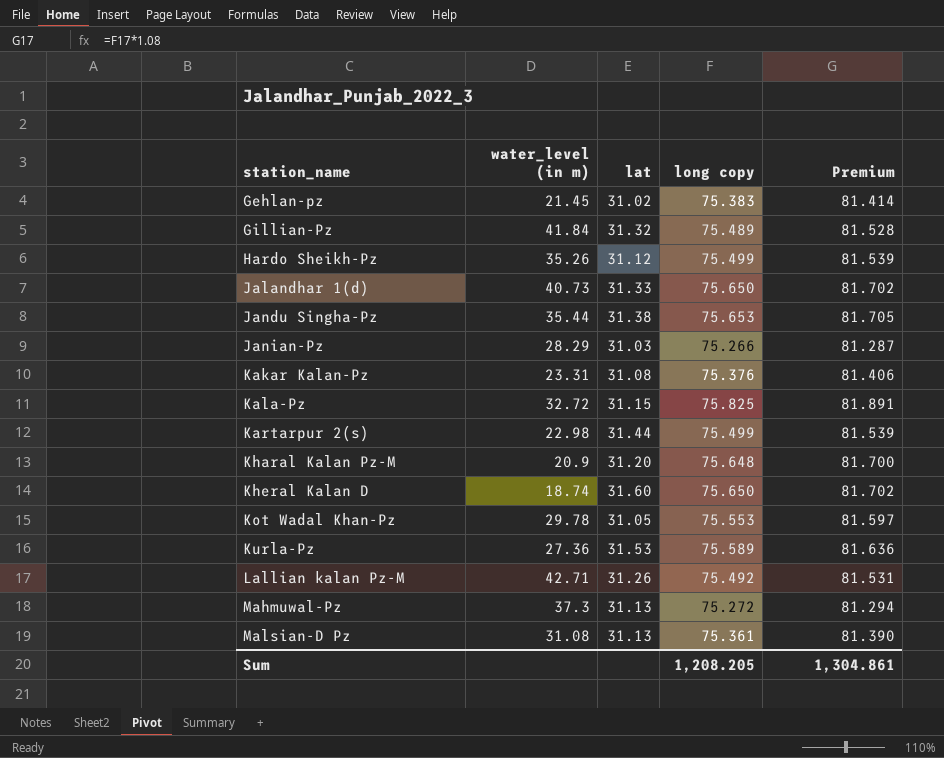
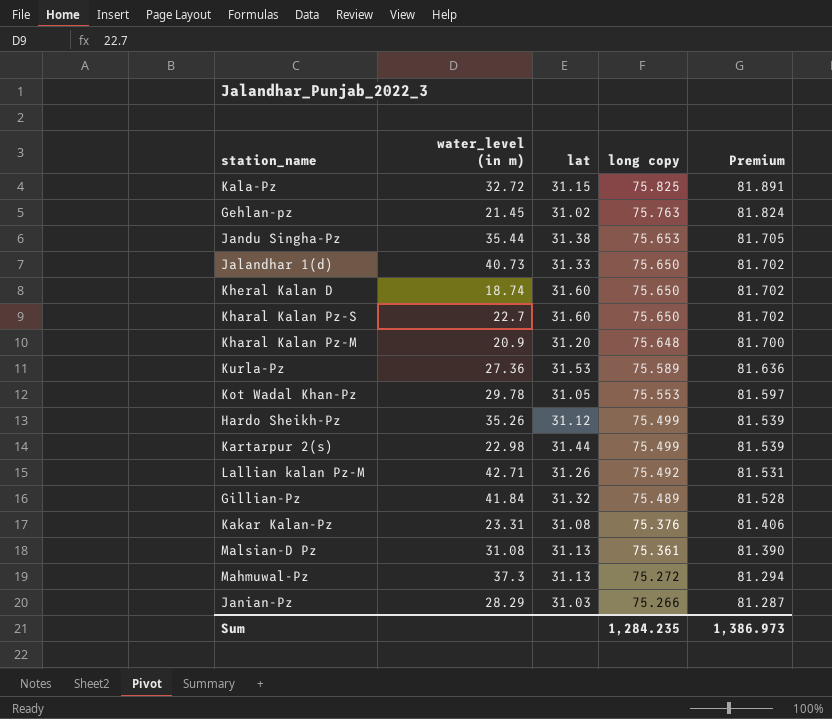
row order: station_name ascending -> long copy descending
Gehlan-pz | long copy: 75.383 -> 75.763
Gehlan-pz | Premium: 81.414 -> 81.824
row Kharal Kalan Pz-S: none -> 22.7 | 31.60 | 75.650 | 81.702
Sum | long copy: 1,208.205 -> 1,284.235
Sum | Premium: 1,304.861 -> 1,386.973

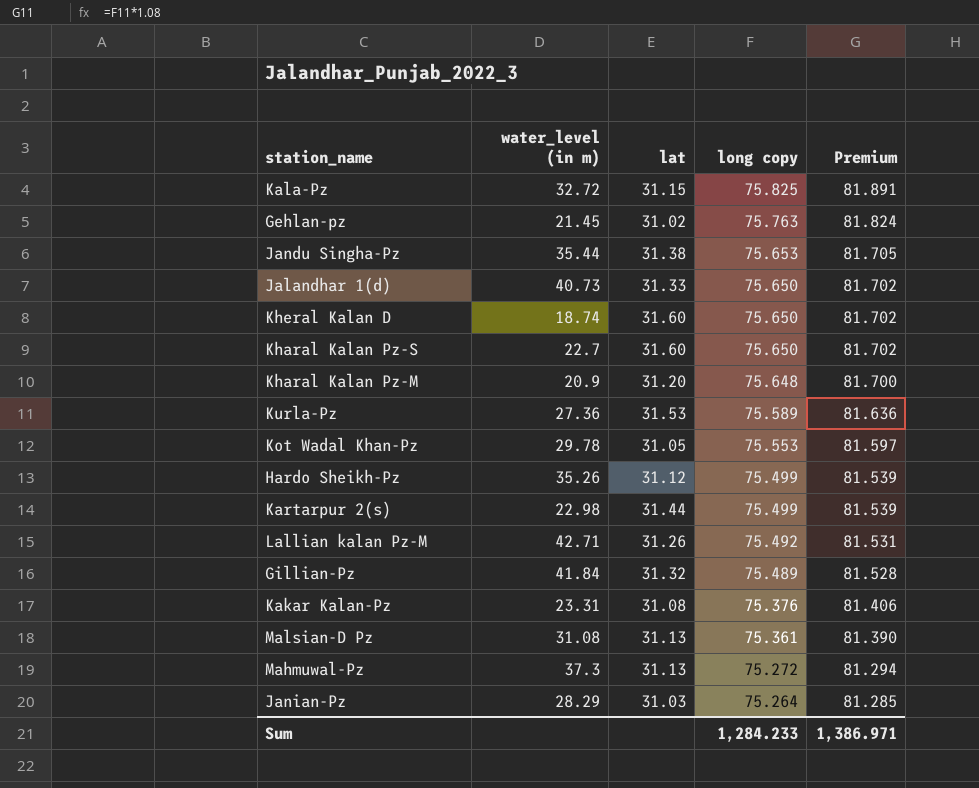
Janian-Pz | long copy: 75.266 -> 75.264
Janian-Pz | Premium: 81.287 -> 81.285
Sum | long copy: 1,284.235 -> 1,284.233
Sum | Premium: 1,386.973 -> 1,386.971

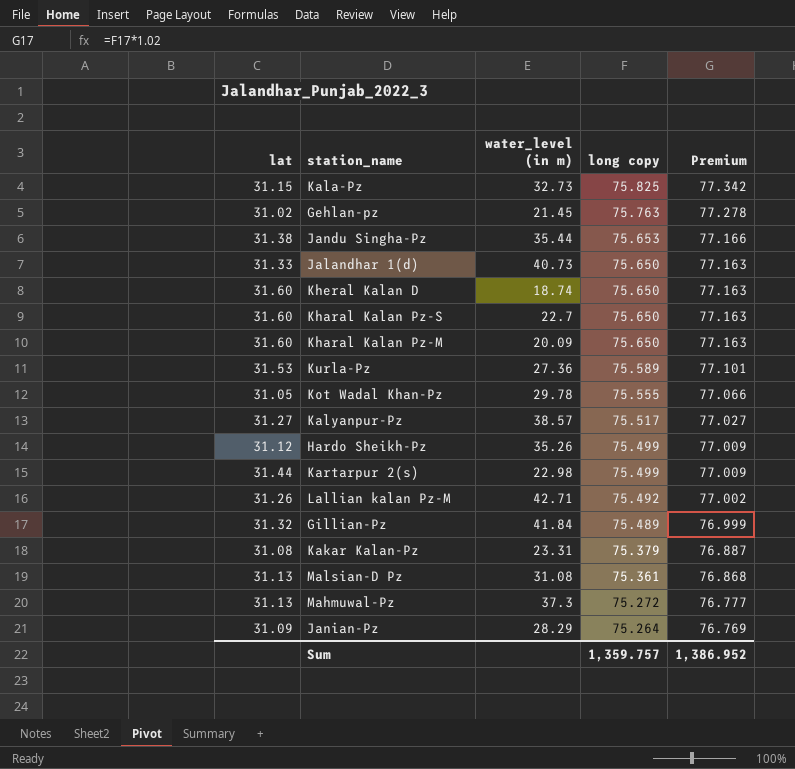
column lat | position: 3 -> 1
column Premium | formula: [long copy] * 1.08 -> [long copy] * 1.02
Kala-Pz | water_level (in m): 32.72 -> 32.73
Kharal Kalan Pz-M | lat: 31.20 -> 31.60
Kharal Kalan Pz-M | water_level (in m): 20.9 -> 20.09
Kharal Kalan Pz-M | long copy: 75.648 -> 75.650
Kot Wadal Khan-Pz | long copy: 75.553 -> 75.555
row Kalyanpur-Pz: none -> 31.27 | 38.57 | 75.517 | 77.027
Kakar Kalan-Pz | long copy: 75.376 -> 75.379
Janian-Pz | lat: 31.03 -> 31.09
Sum | long copy: 1,284.233 -> 1,359.757
Sum | Premium: 1,386.971 -> 1,386.952

